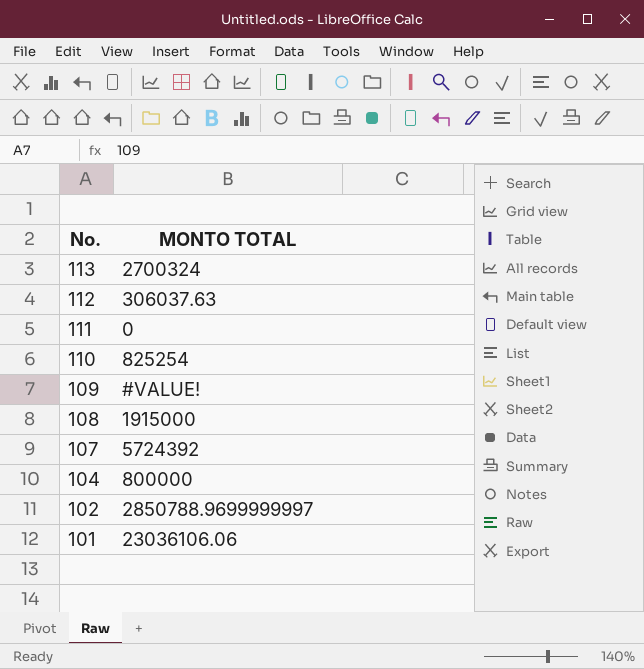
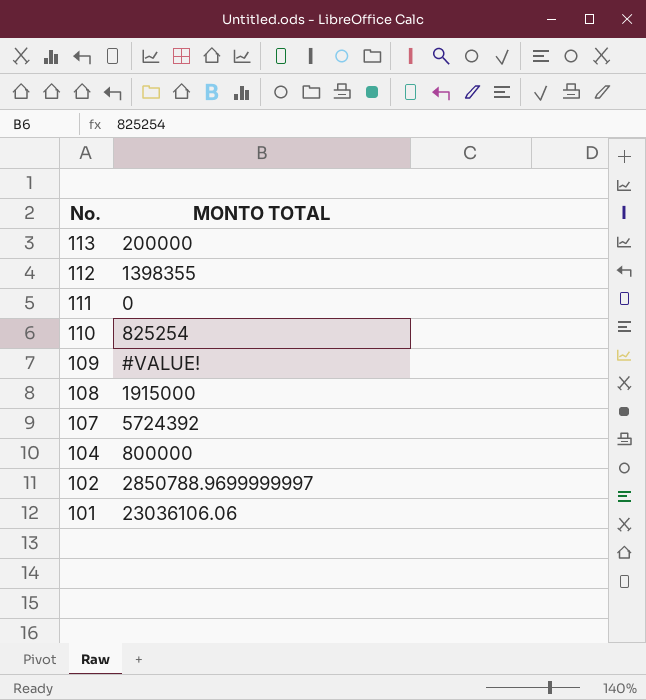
113 | MONTO TOTAL: 2700324 -> 200000
112 | MONTO TOTAL: 306037.63 -> 1398355

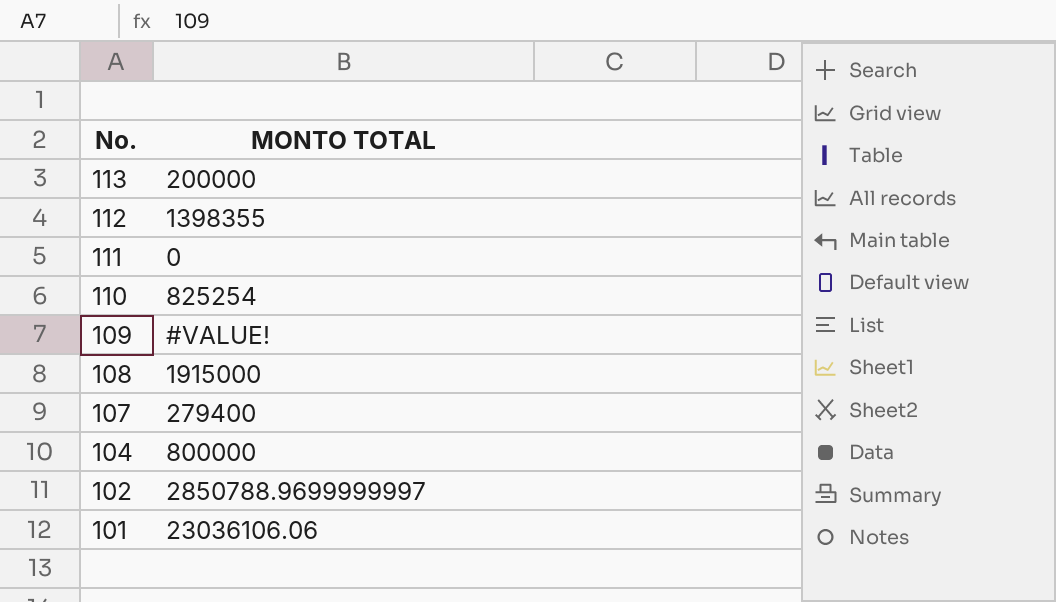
107 | MONTO TOTAL: 5724392 -> 279400

